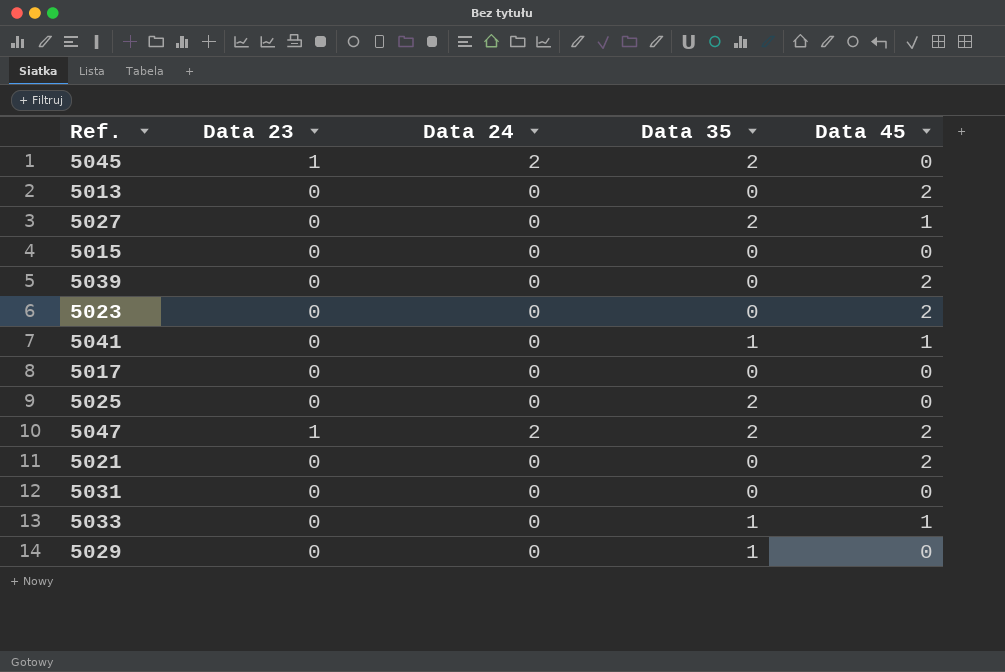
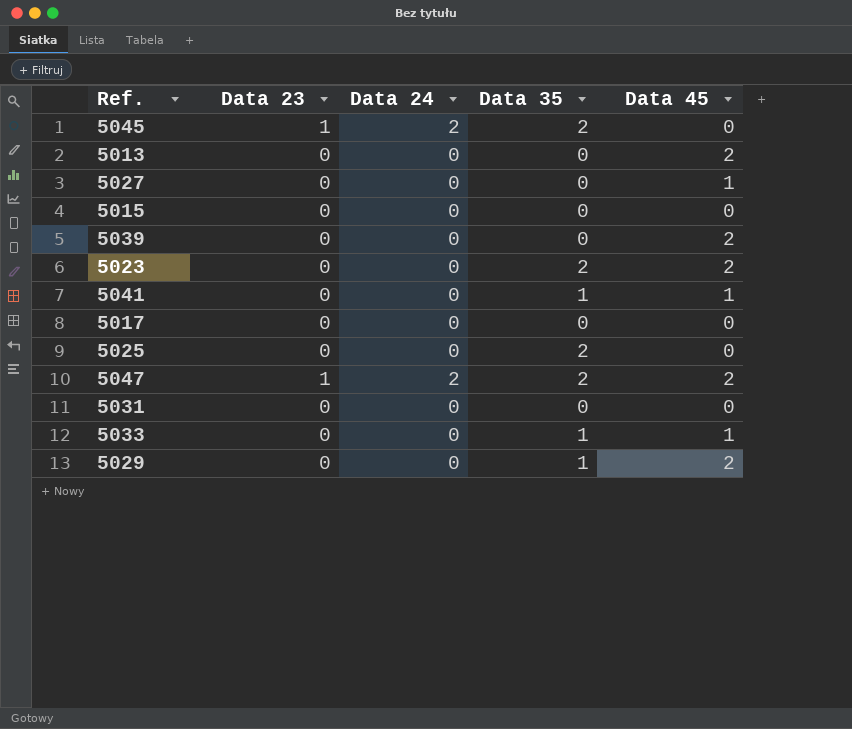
row 5021: 0 | 0 | 0 | 2 -> none
5027 | Data 35: 2 -> 0
5023 | Data 35: 0 -> 2
5029 | Data 45: 0 -> 2

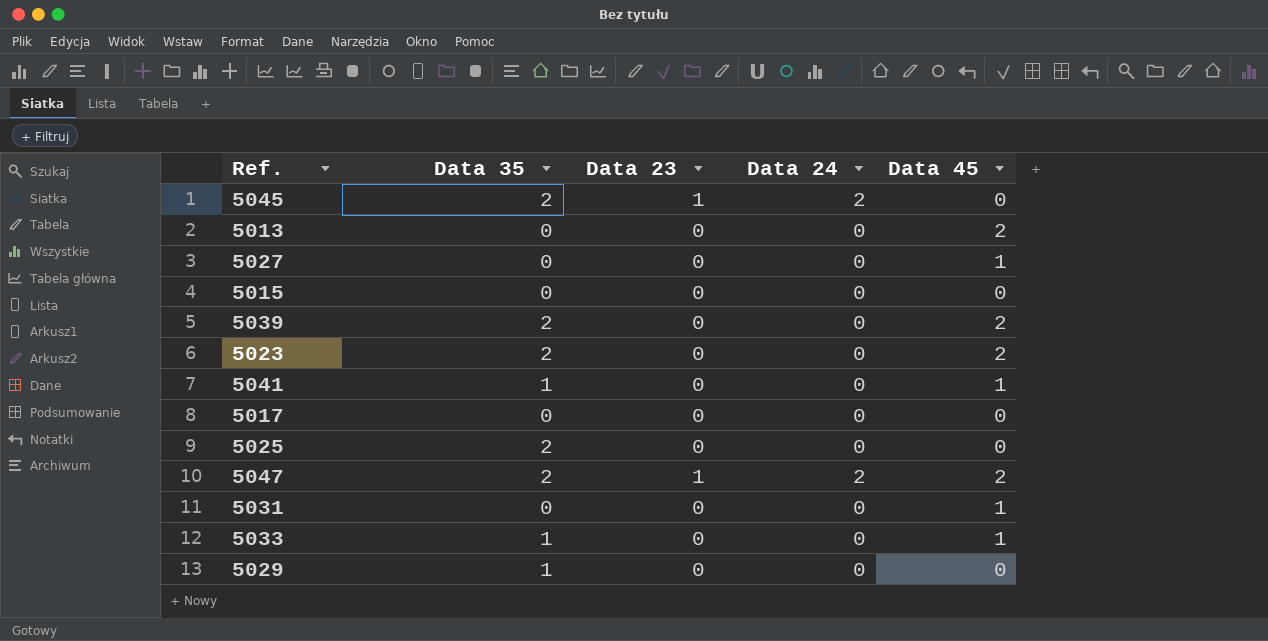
column Data 35 | position: 4 -> 2
5039 | Data 35: 0 -> 2
5031 | Data 45: 0 -> 1
5029 | Data 45: 2 -> 0

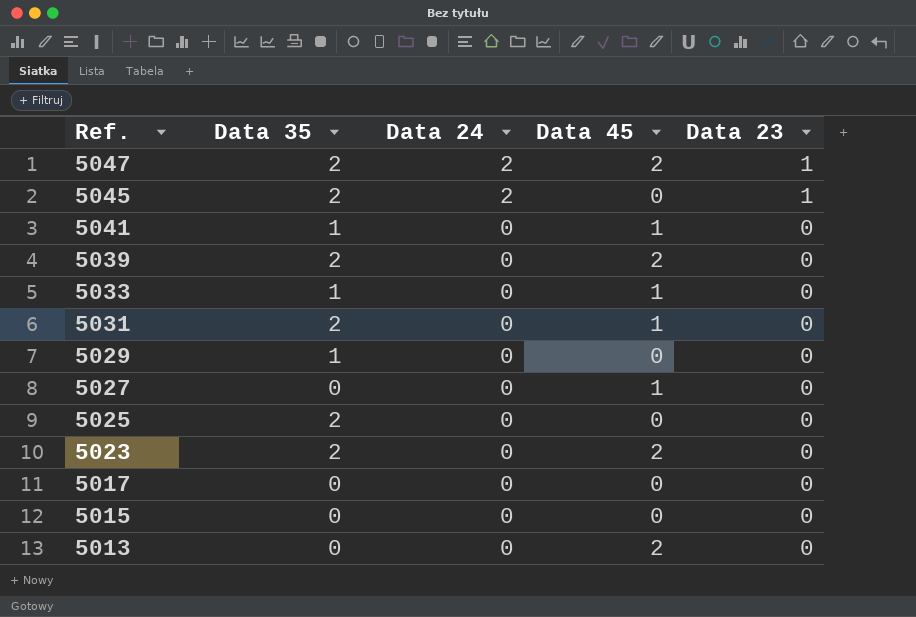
row order: none -> Ref. descending
column Data 23 | position: 3 -> 5
5031 | Data 35: 0 -> 2

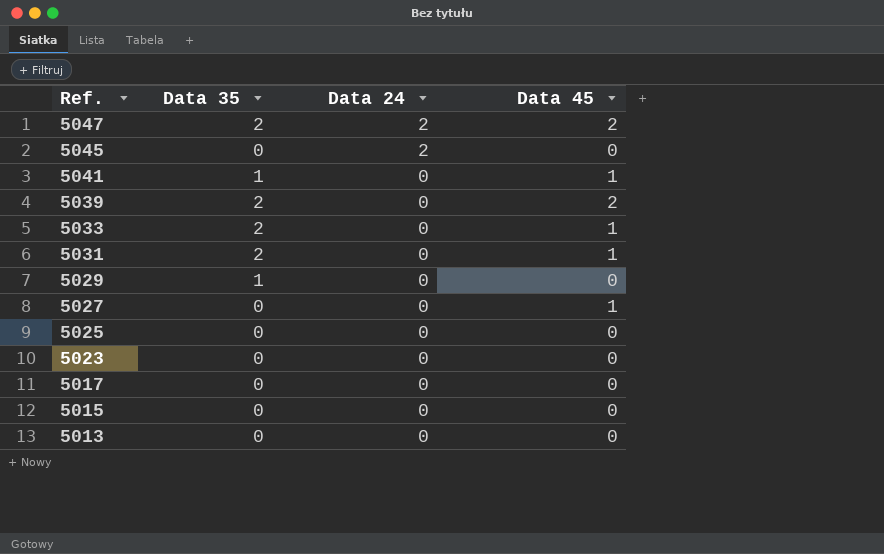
column Data 23 | position: 5 -> none
5045 | Data 35: 2 -> 0
5033 | Data 35: 1 -> 2
5025 | Data 35: 2 -> 0
5023 | Data 35: 2 -> 0
5023 | Data 45: 2 -> 0
5013 | Data 45: 2 -> 0

